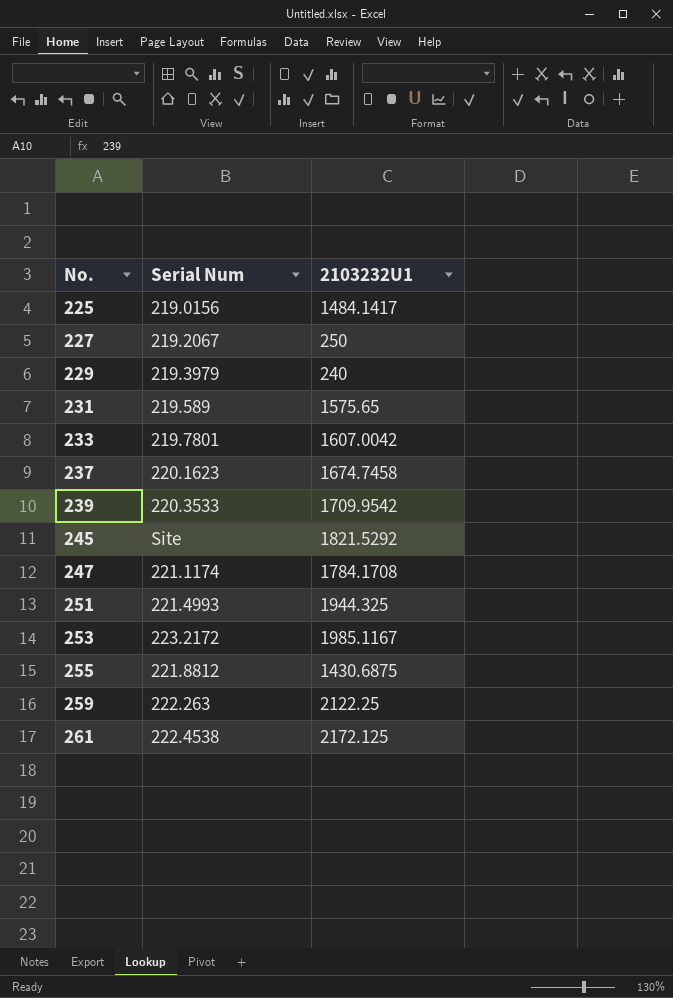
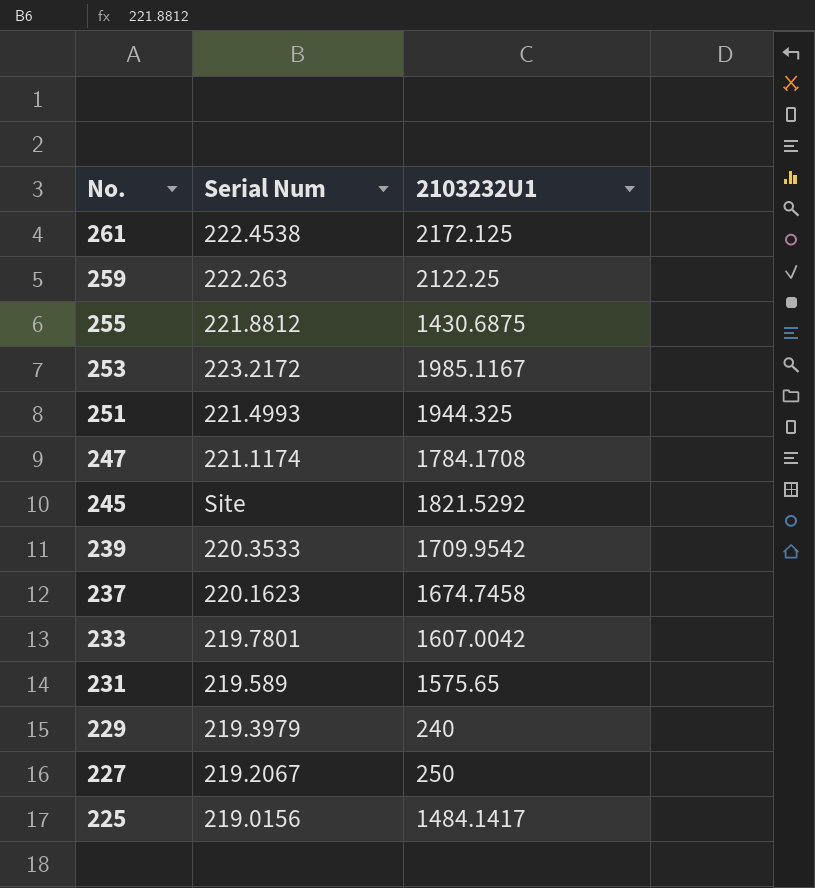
row order: No. ascending -> No. descending

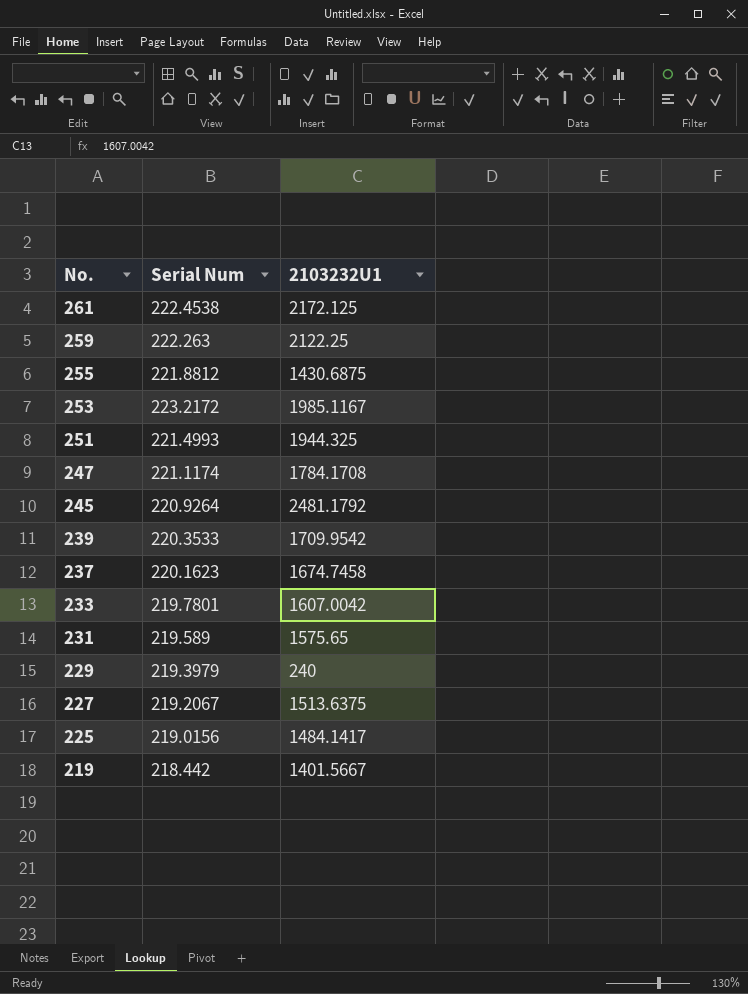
245 | Serial Num: Site -> 220.9264
245 | 2103232U1: 1821.5292 -> 2481.1792
227 | 2103232U1: 250 -> 1513.6375
row 219: none -> 218.442 | 1401.5667

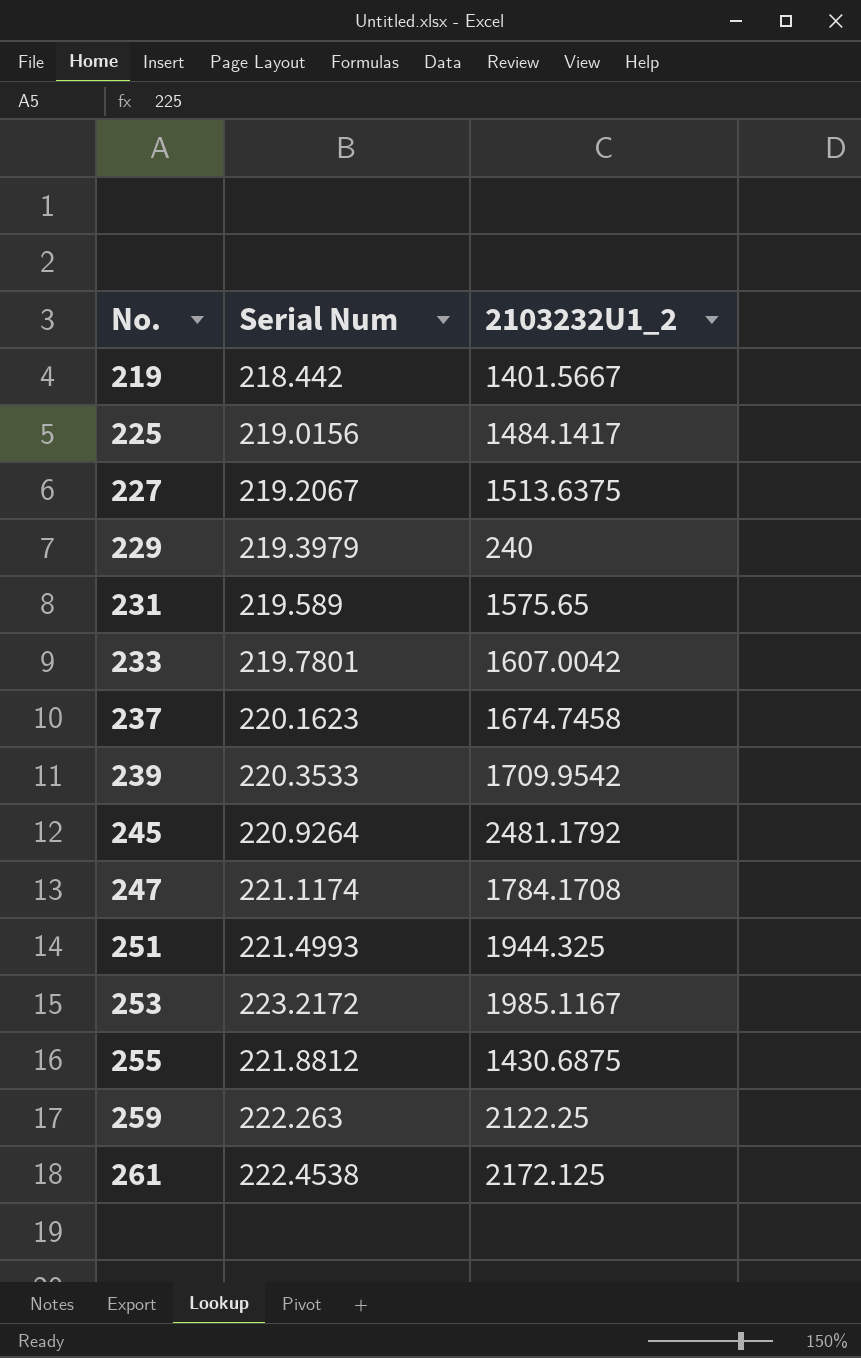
row order: No. descending -> No. ascending
column name: 2103232U1 -> 2103232U1_2

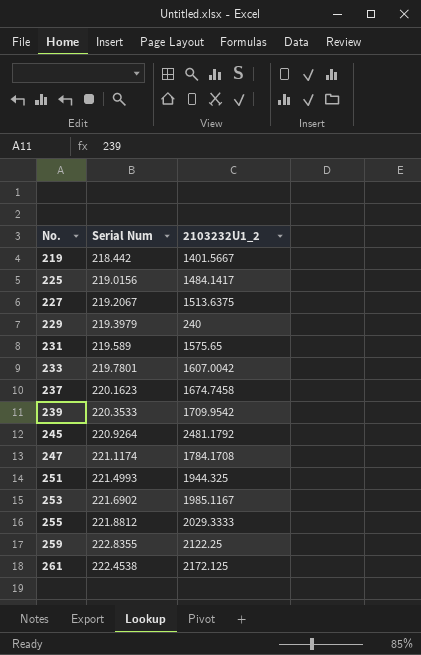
253 | Serial Num: 223.2172 -> 221.6902
255 | 2103232U1_2: 1430.6875 -> 2029.3333
259 | Serial Num: 222.263 -> 222.8355

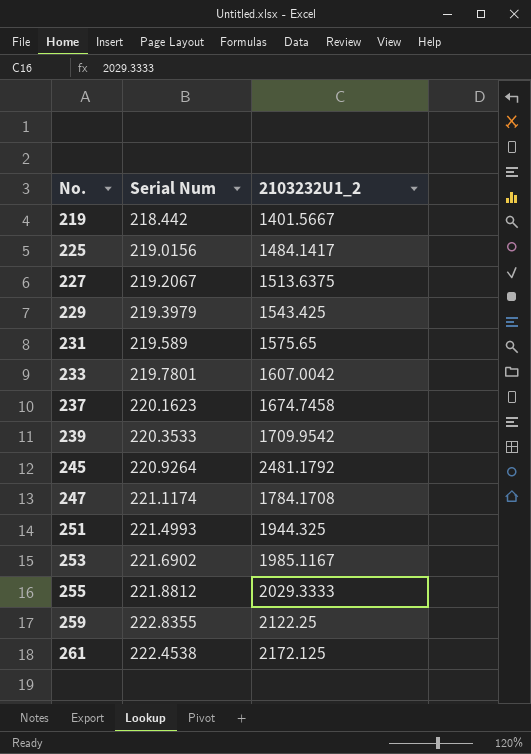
229 | 2103232U1_2: 240 -> 1543.425

